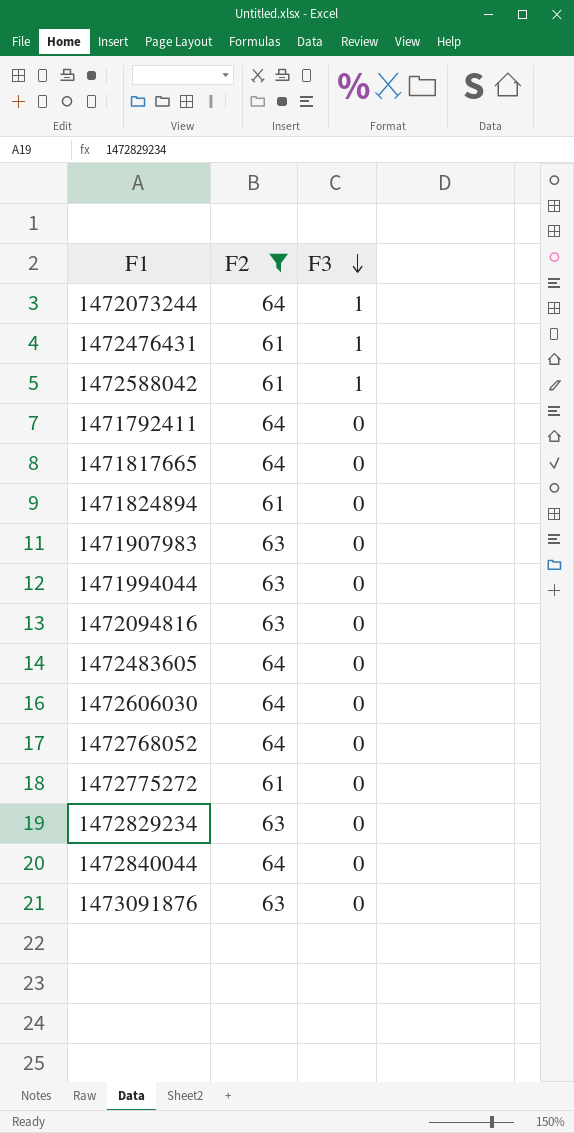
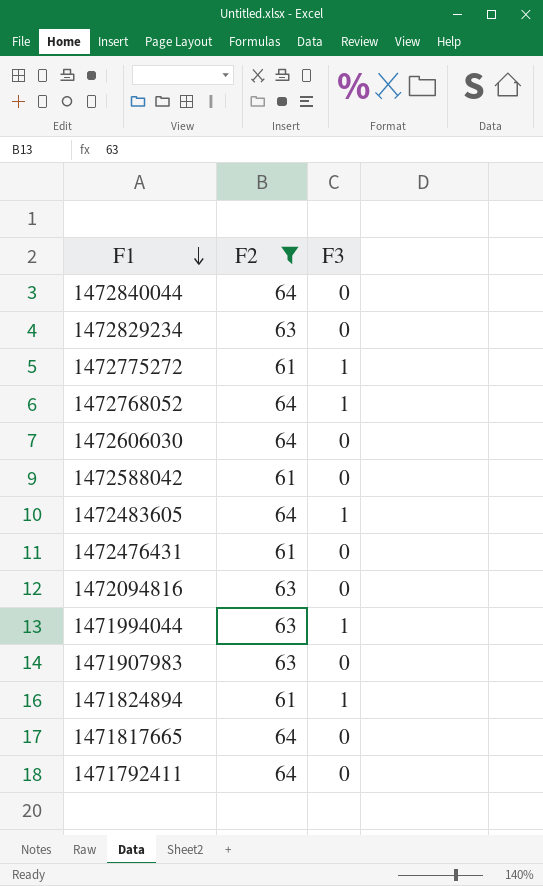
row order: F3 descending -> F1 descending
row 1472073244: 64 | 1 -> none
row 1473091876: 63 | 0 -> none
1472775272 | F3: 0 -> 1
1472768052 | F3: 0 -> 1
1472588042 | F3: 1 -> 0
1472483605 | F3: 0 -> 1
1472476431 | F3: 1 -> 0
1471994044 | F3: 0 -> 1
1471824894 | F3: 0 -> 1

